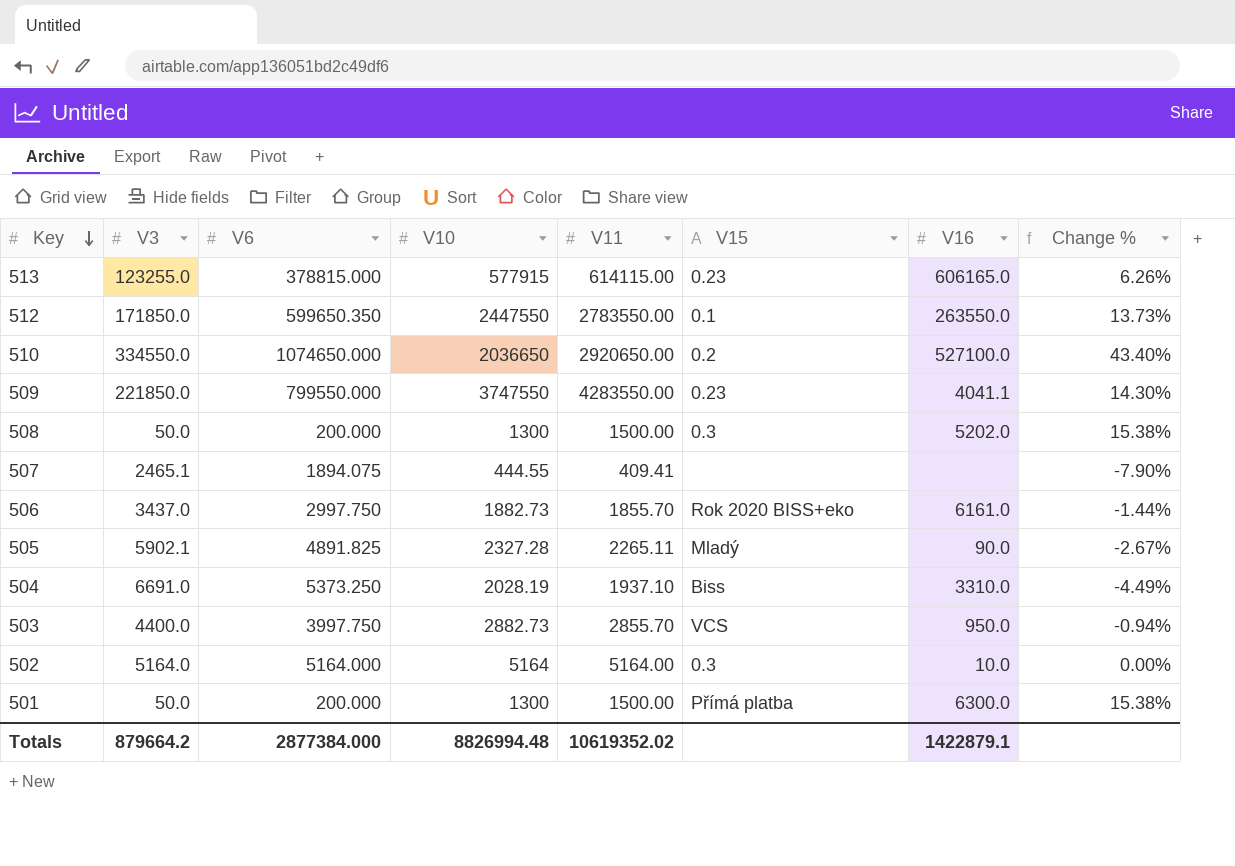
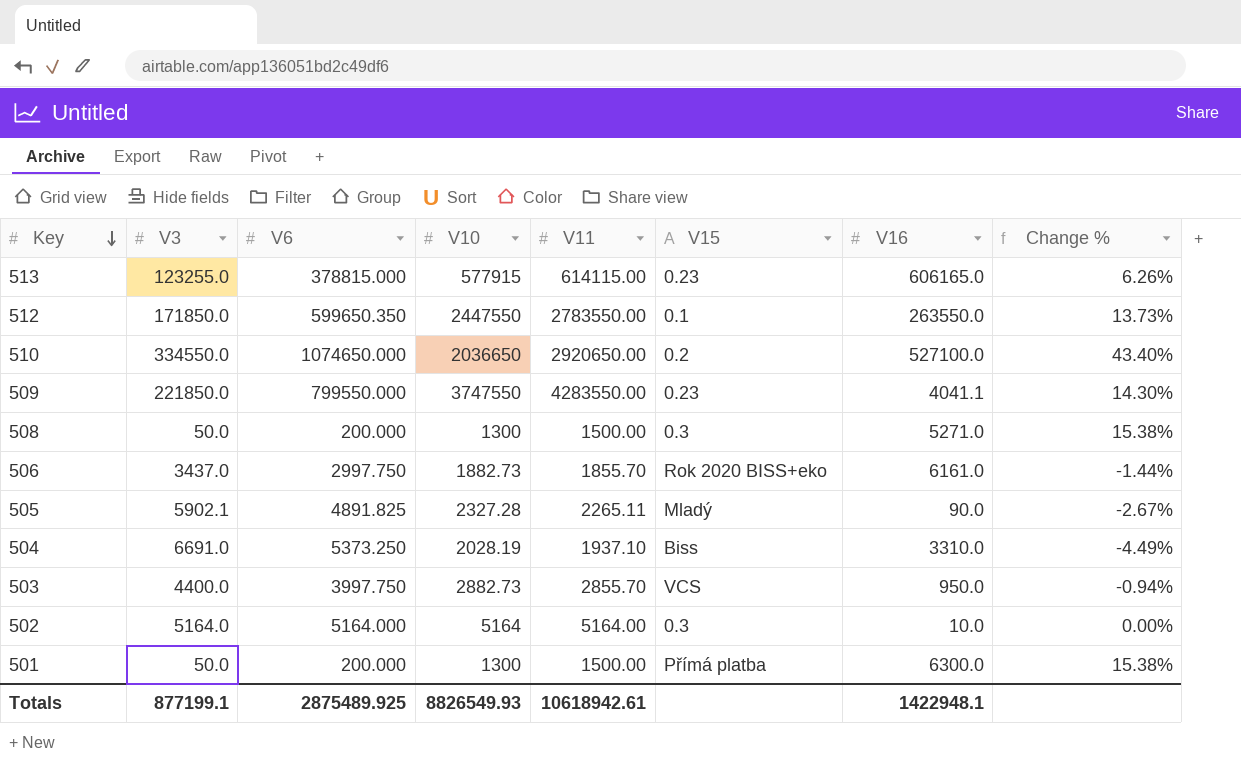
row 507: 2465.1 | 1894.075 | 444.55 | 409.41 | none | none | -7.90% -> none
508 | V16: 5202.0 -> 5271.0
Totals | V3: 879664.2 -> 877199.1
Totals | V6: 2877384.000 -> 2875489.925
Totals | V10: 8826994.48 -> 8826549.93
Totals | V11: 10619352.02 -> 10618942.61
Totals | V16: 1422879.1 -> 1422948.1

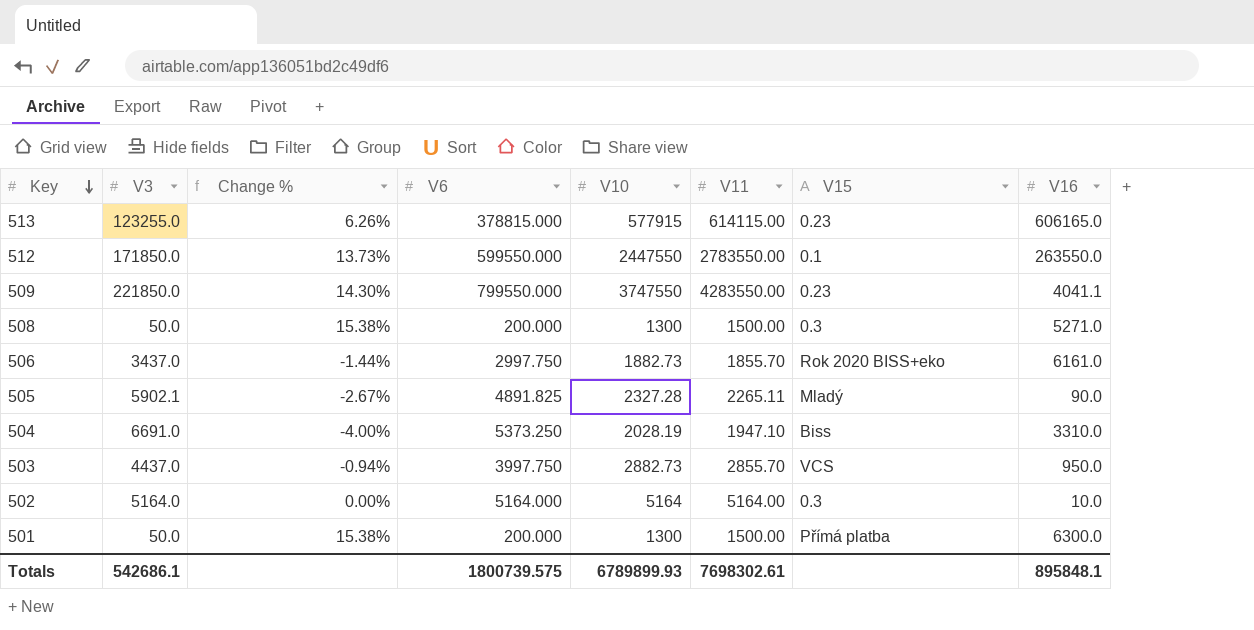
column Change % | position: 8 -> 3
row 510: 334550.0 | 1074650.000 | 2036650 | 2920650.00 | 0.2 | 527100.0 | 43.40% -> none
512 | V6: 599650.350 -> 599550.000
504 | Change %: -4.49% -> -4.00%
504 | V11: 1937.10 -> 1947.10
503 | V3: 4400.0 -> 4437.0
Totals | V3: 877199.1 -> 542686.1
Totals | V6: 2875489.925 -> 1800739.575
Totals | V10: 8826549.93 -> 6789899.93
Totals | V11: 10618942.61 -> 7698302.61
Totals | V16: 1422948.1 -> 895848.1

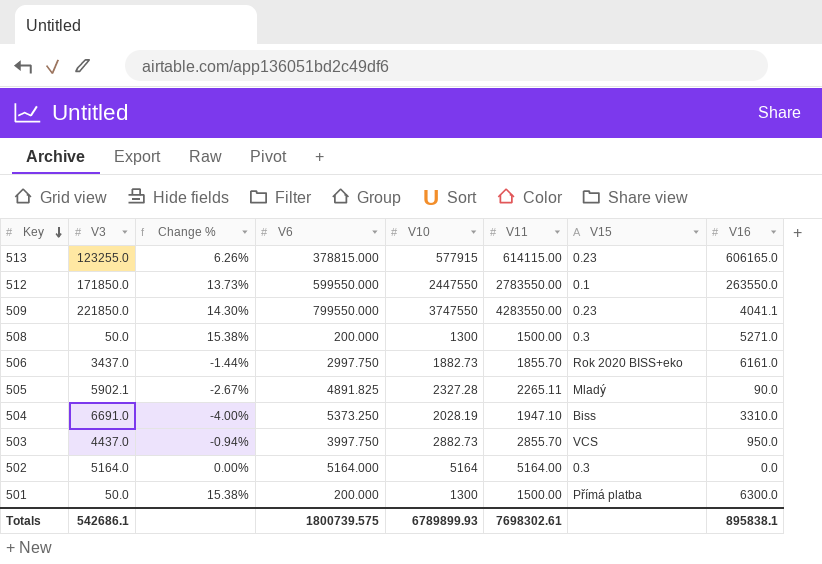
502 | V16: 10.0 -> 0.0
Totals | V16: 895848.1 -> 895838.1

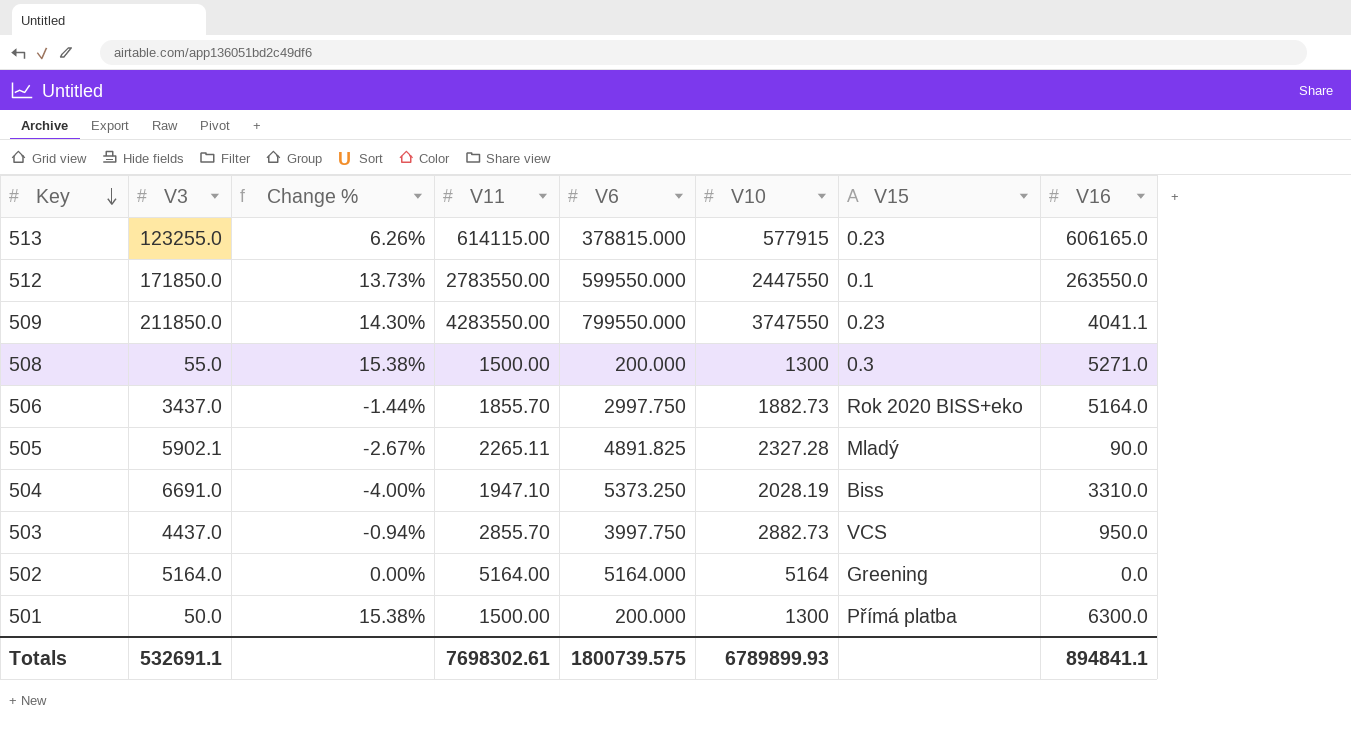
column V11 | position: 6 -> 4
509 | V3: 221850.0 -> 211850.0
508 | V3: 50.0 -> 55.0
506 | V16: 6161.0 -> 5164.0
502 | V15: 0.3 -> Greening
Totals | V3: 542686.1 -> 532691.1
Totals | V16: 895838.1 -> 894841.1

